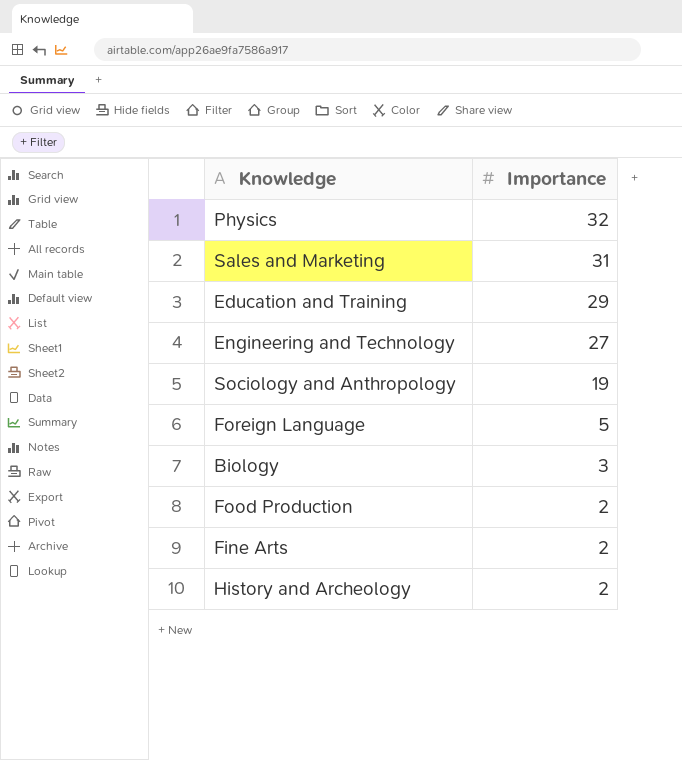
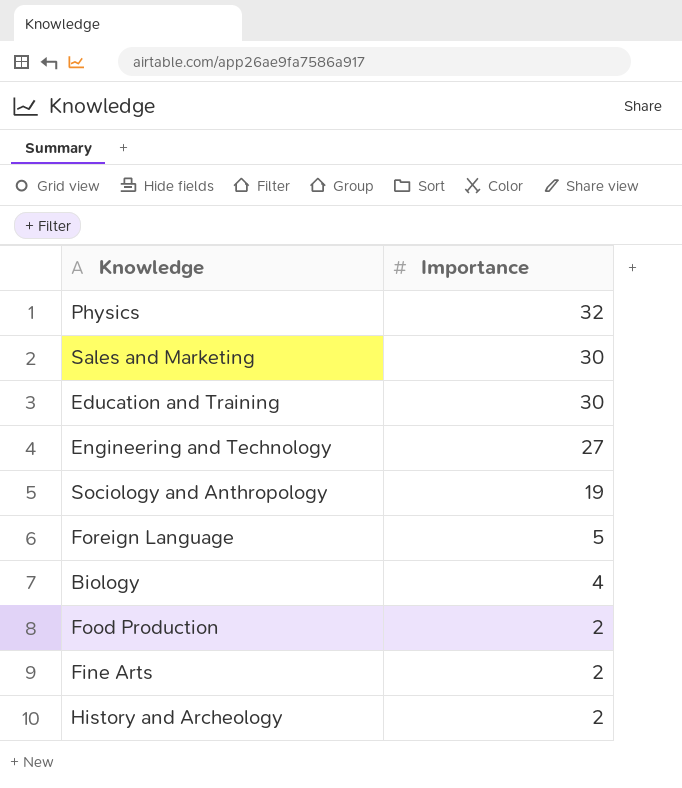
Sales and Marketing | Importance: 31 -> 30
Education and Training | Importance: 29 -> 30
Biology | Importance: 3 -> 4

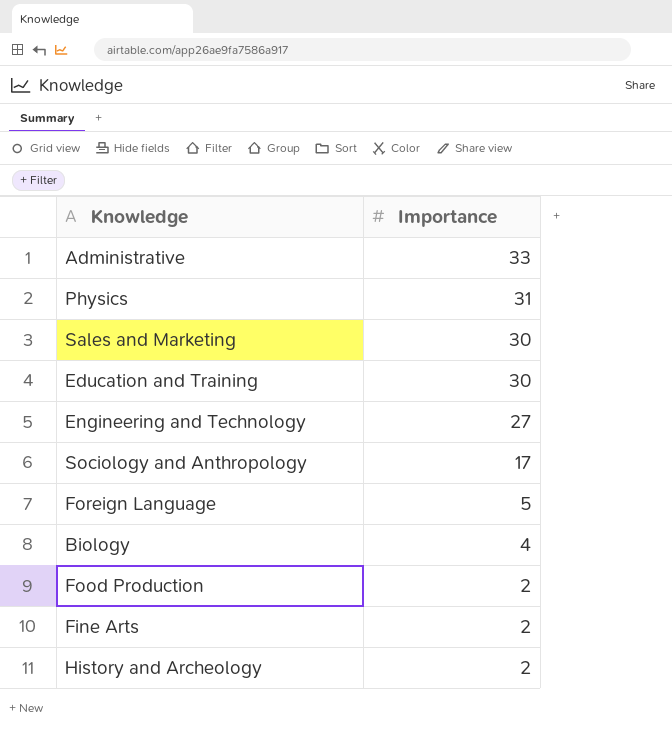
row Administrative: none -> 33
Physics | Importance: 32 -> 31
Sociology and Anthropology | Importance: 19 -> 17

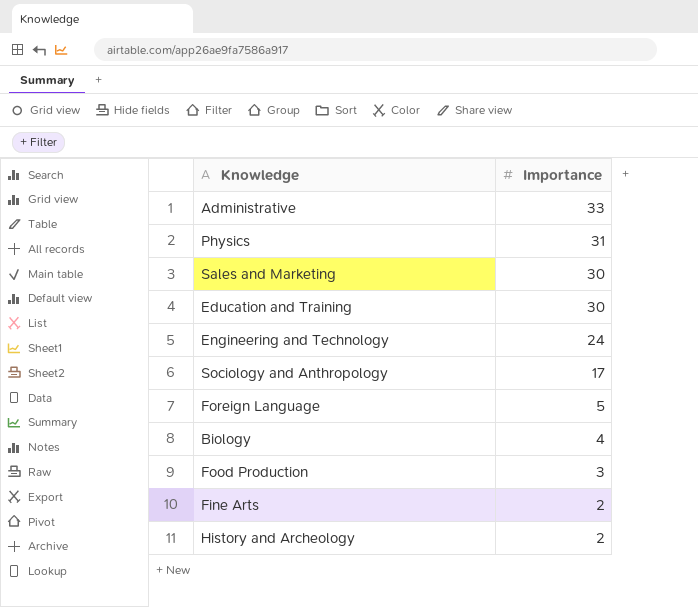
Engineering and Technology | Importance: 27 -> 24
Food Production | Importance: 2 -> 3

